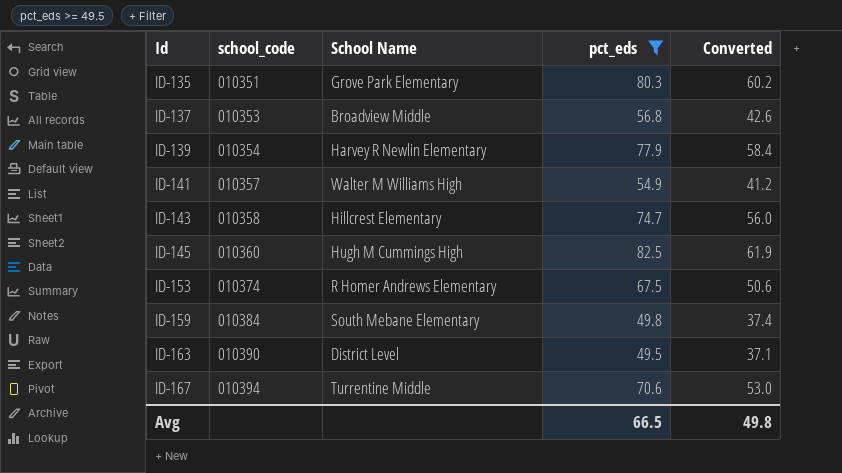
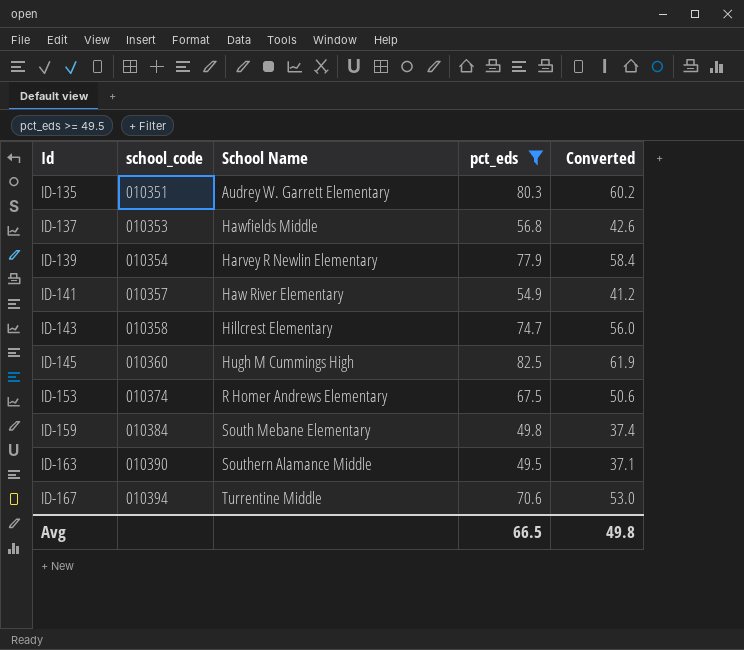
ID-135 | School Name: Grove Park Elementary -> Audrey W. Garrett Elementary
ID-137 | School Name: Broadview Middle -> Hawfields Middle
ID-141 | School Name: Walter M Williams High -> Haw River Elementary
ID-163 | School Name: District Level -> Southern Alamance Middle

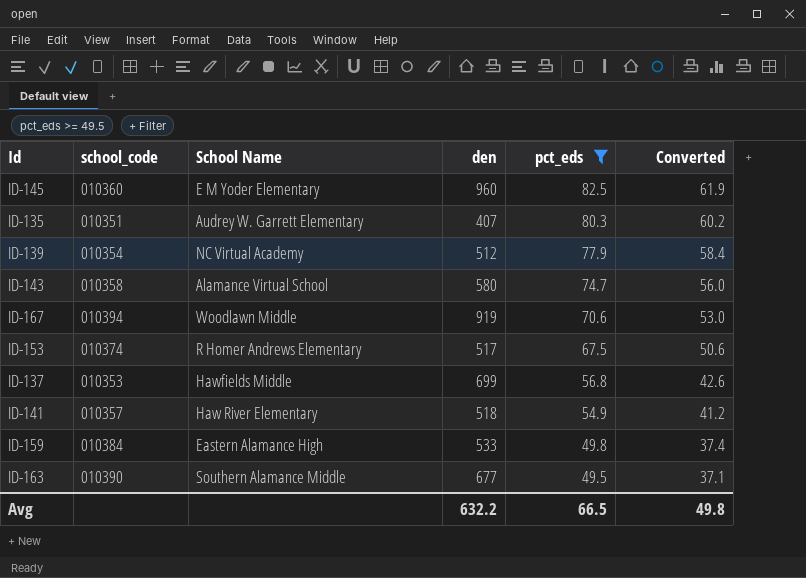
row order: Id ascending -> pct_eds descending
column den | position: none -> 4
ID-145 | School Name: Hugh M Cummings High -> E M Yoder Elementary
ID-139 | School Name: Harvey R Newlin Elementary -> NC Virtual Academy
ID-143 | School Name: Hillcrest Elementary -> Alamance Virtual School
ID-167 | School Name: Turrentine Middle -> Woodlawn Middle
ID-159 | School Name: South Mebane Elementary -> Eastern Alamance High

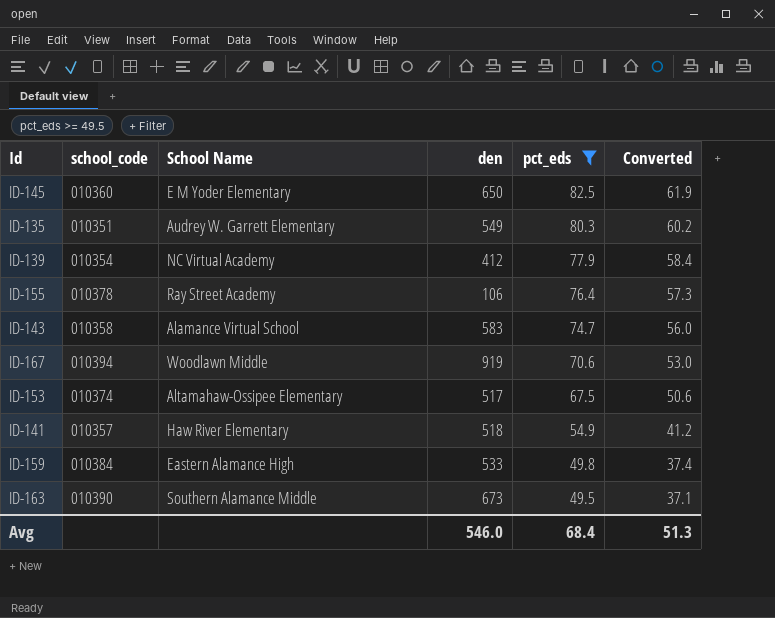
row ID-137: 010353 | Hawfields Middle | 699 | 56.8 | 42.6 -> none
ID-145 | den: 960 -> 650
ID-135 | den: 407 -> 549
ID-139 | den: 512 -> 412
row ID-155: none -> 010378 | Ray Street Academy | 106 | 76.4 | 57.3
ID-143 | den: 580 -> 583
ID-153 | School Name: R Homer Andrews Elementary -> Altamahaw-Ossipee Elementary
ID-163 | den: 677 -> 673
Avg | den: 632.2 -> 546.0
Avg | pct_eds: 66.5 -> 68.4
Avg | Converted: 49.8 -> 51.3

